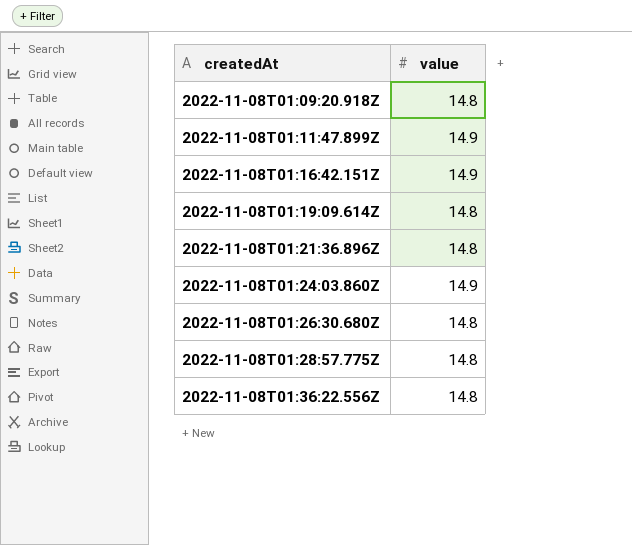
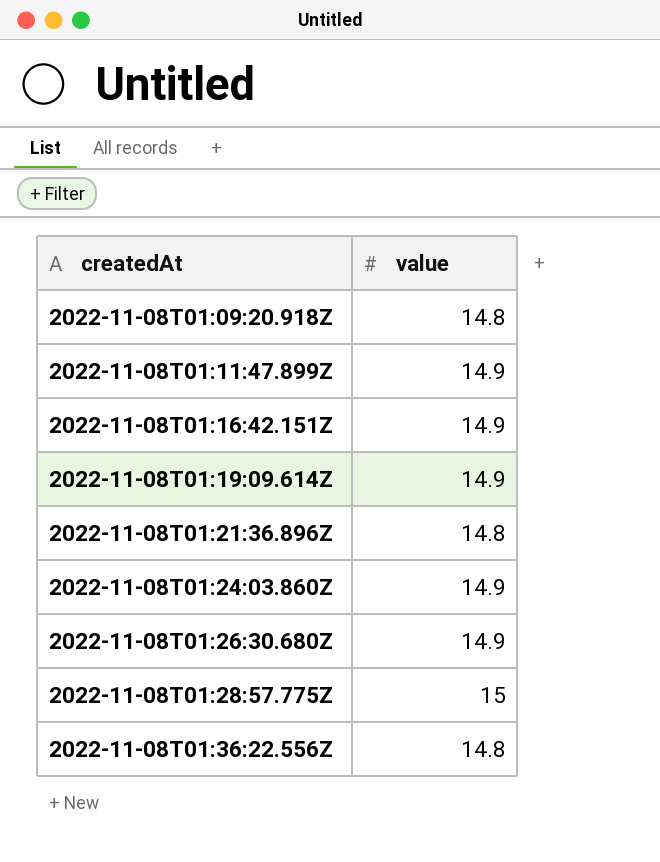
2022-11-08T01:19:09.614Z | value: 14.8 -> 14.9
2022-11-08T01:26:30.680Z | value: 14.8 -> 14.9
2022-11-08T01:28:57.775Z | value: 14.8 -> 15

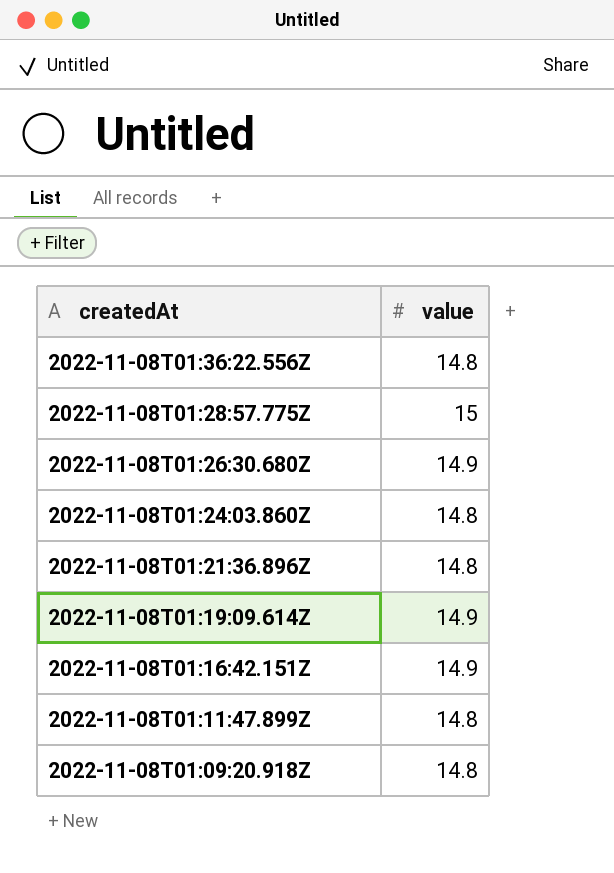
row order: createdAt ascending -> createdAt descending
2022-11-08T01:24:03.860Z | value: 14.9 -> 14.8
2022-11-08T01:11:47.899Z | value: 14.9 -> 14.8

